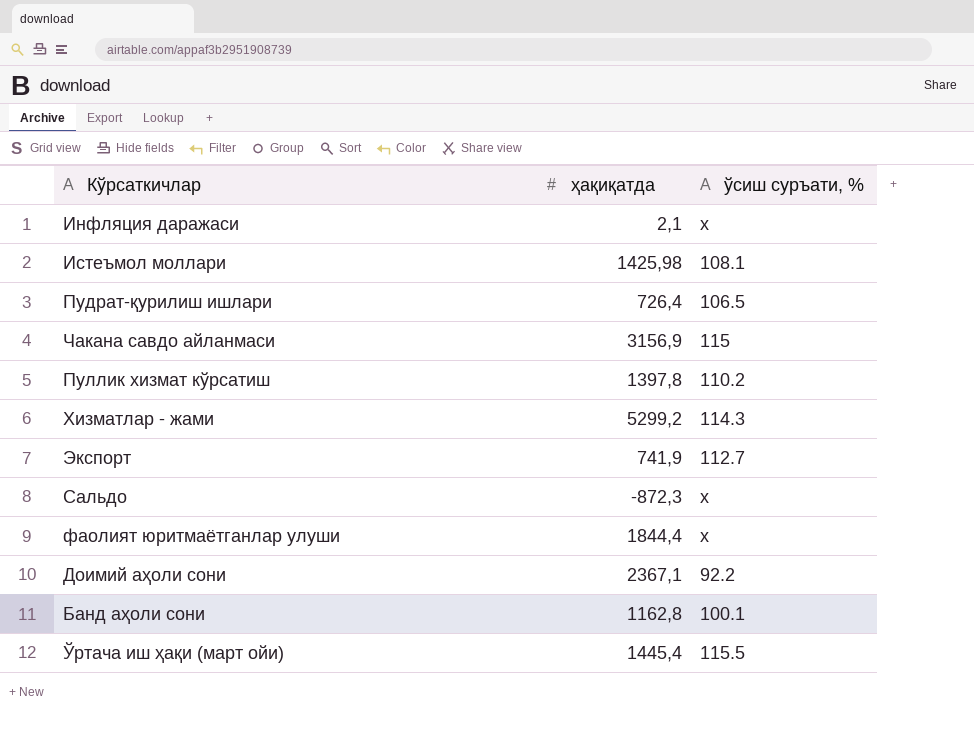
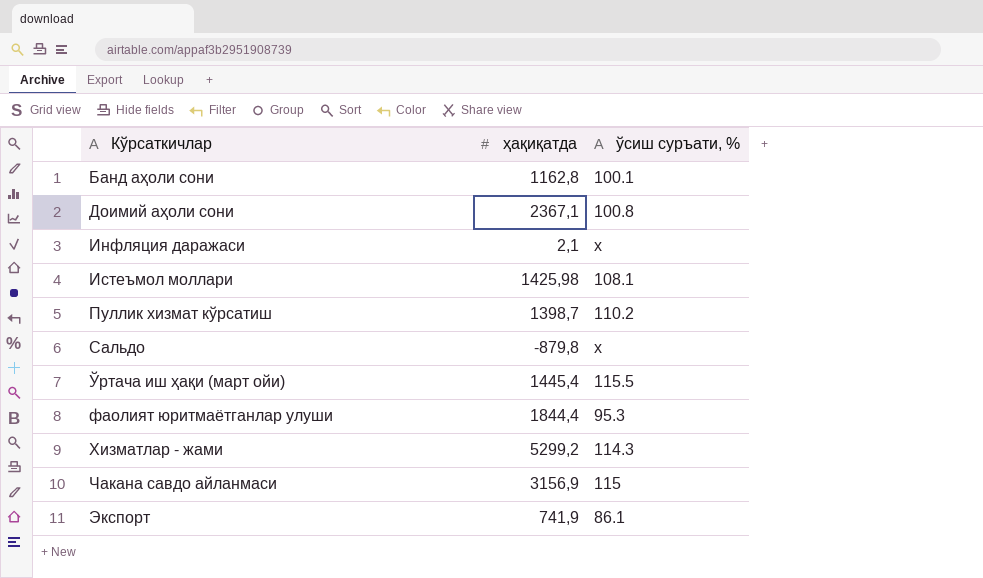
row order: none -> Кўрсаткичлар ascending
row Пудрат-қурилиш ишлари: 726,4 | 106.5 -> none
Доимий аҳоли сони | ўсиш суръати, %: 92.2 -> 100.8
Пуллик хизмат кўрсатиш | ҳақиқатда: 1397,8 -> 1398,7
Сальдо | ҳақиқатда: -872,3 -> -879,8
фаолият юритмаётганлар улуши | ўсиш суръати, %: х -> 95.3
Экспорт | ўсиш суръати, %: 112.7 -> 86.1

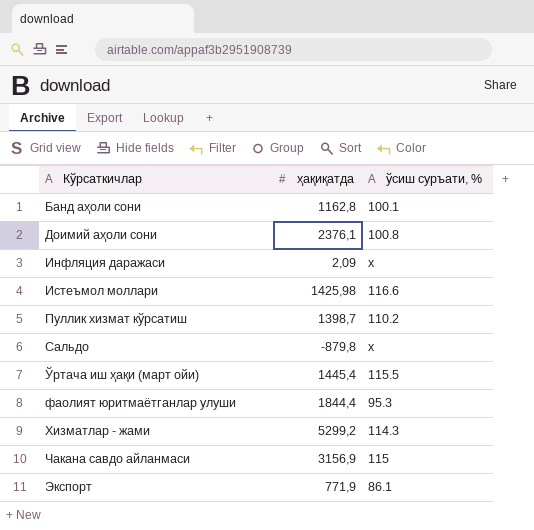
Доимий аҳоли сони | ҳақиқатда: 2367,1 -> 2376,1
Инфляция даражаси | ҳақиқатда: 2,1 -> 2,09
Истеъмол моллари | ўсиш суръати, %: 108.1 -> 116.6
Экспорт | ҳақиқатда: 741,9 -> 771,9

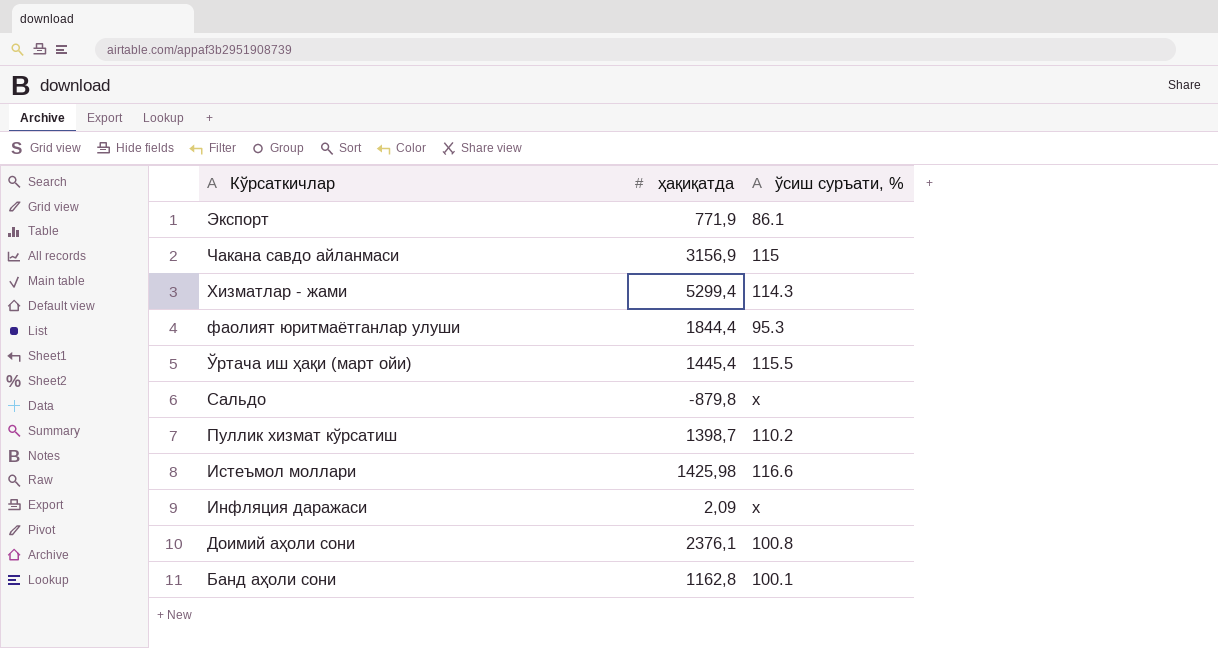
row order: Кўрсаткичлар ascending -> Кўрсаткичлар descending
Хизматлар - жами | ҳақиқатда: 5299,2 -> 5299,4

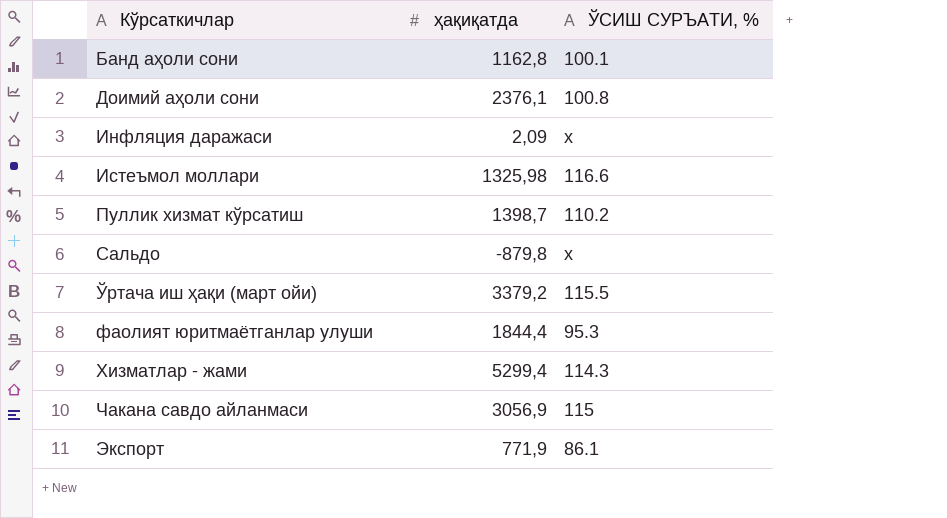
row order: Кўрсаткичлар descending -> Кўрсаткичлар ascending
column name: ўсиш суръати, % -> ЎСИШ СУРЪАТИ, %
Истеъмол моллари | ҳақиқатда: 1425,98 -> 1325,98
Ўртача иш ҳақи (март ойи) | ҳақиқатда: 1445,4 -> 3379,2
Чакана савдо айланмаси | ҳақиқатда: 3156,9 -> 3056,9

